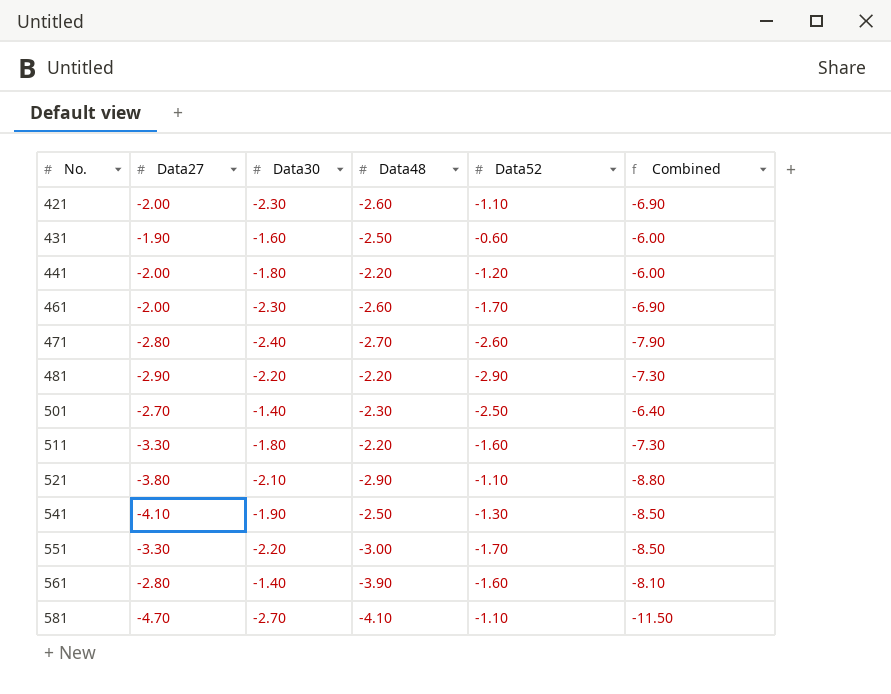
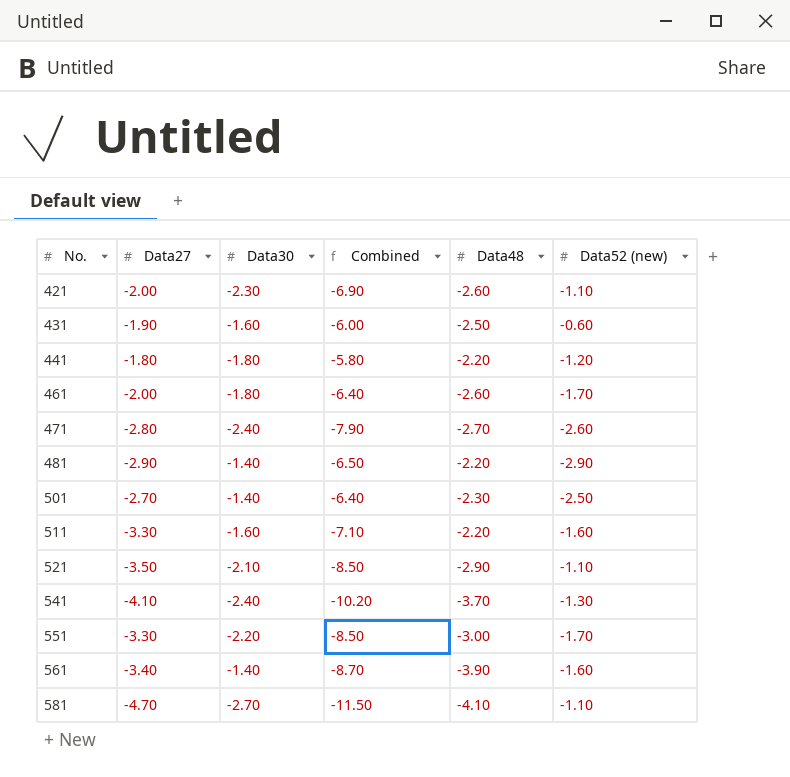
column Combined | position: 6 -> 4
column name: Data52 -> Data52 (new)
441 | Data27: -2.00 -> -1.80
441 | Combined: -6.00 -> -5.80
461 | Data30: -2.30 -> -1.80
461 | Combined: -6.90 -> -6.40
481 | Data30: -2.20 -> -1.40
481 | Combined: -7.30 -> -6.50
511 | Data30: -1.80 -> -1.60
511 | Combined: -7.30 -> -7.10
521 | Data27: -3.80 -> -3.50
521 | Combined: -8.80 -> -8.50
541 | Data30: -1.90 -> -2.40
541 | Combined: -8.50 -> -10.20
541 | Data48: -2.50 -> -3.70
561 | Data27: -2.80 -> -3.40
561 | Combined: -8.10 -> -8.70

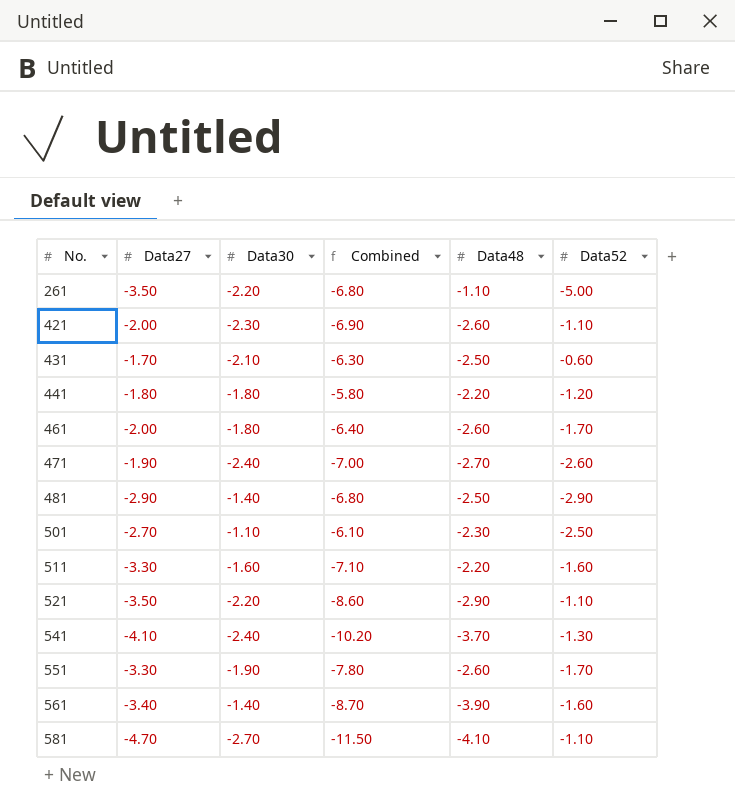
column name: Data52 (new) -> Data52
row 261: none -> -3.50 | -2.20 | -6.80 | -1.10 | -5.00
431 | Data27: -1.90 -> -1.70
431 | Data30: -1.60 -> -2.10
431 | Combined: -6.00 -> -6.30
471 | Data27: -2.80 -> -1.90
471 | Combined: -7.90 -> -7.00
481 | Combined: -6.50 -> -6.80
481 | Data48: -2.20 -> -2.50
501 | Data30: -1.40 -> -1.10
501 | Combined: -6.40 -> -6.10
521 | Data30: -2.10 -> -2.20
521 | Combined: -8.50 -> -8.60
551 | Data30: -2.20 -> -1.90
551 | Combined: -8.50 -> -7.80
551 | Data48: -3.00 -> -2.60

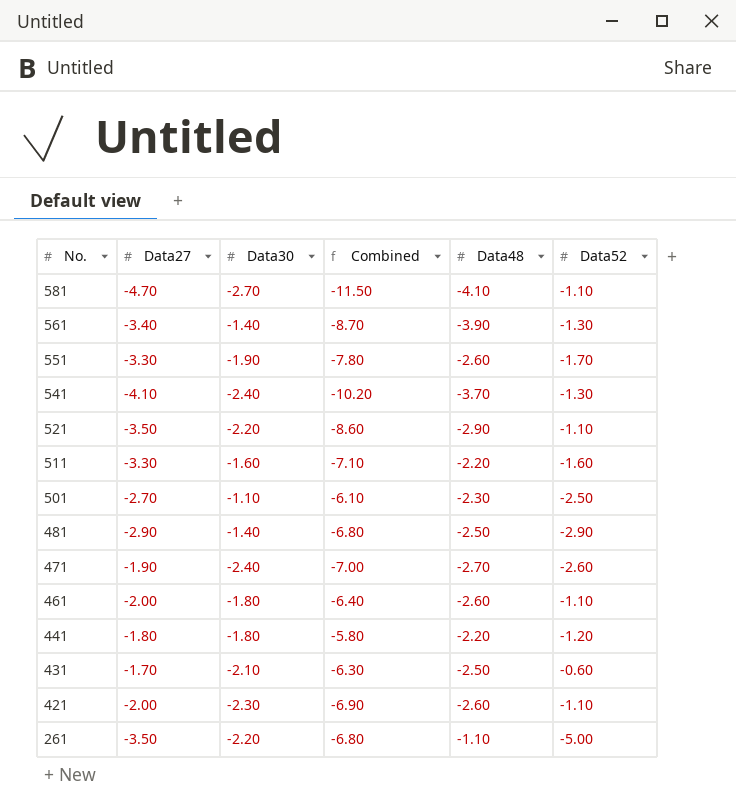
row order: No. ascending -> No. descending
561 | Data52: -1.60 -> -1.30
461 | Data52: -1.70 -> -1.10

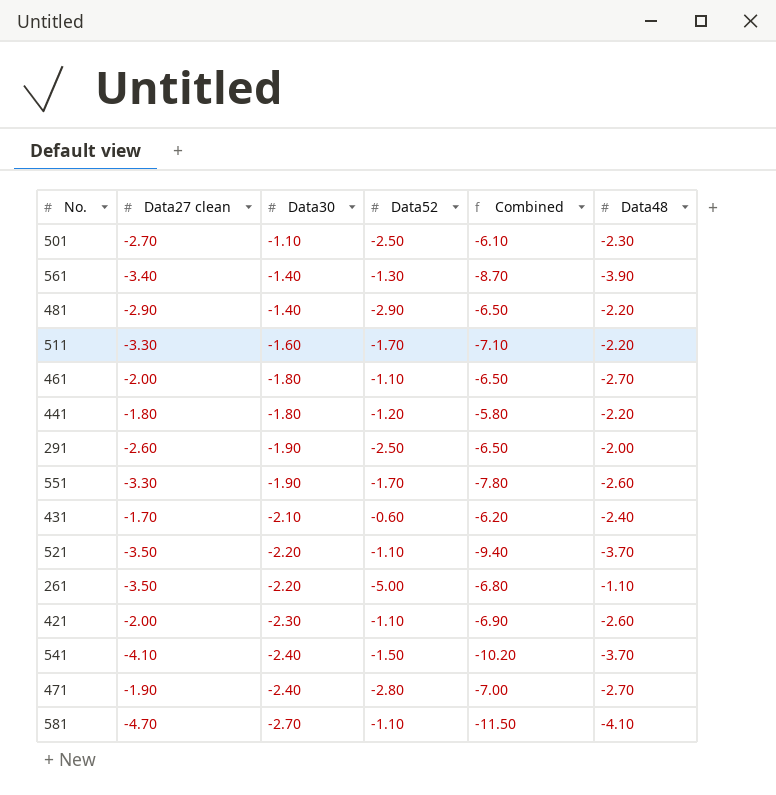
row order: No. descending -> Data30 descending
column name: Data27 -> Data27 clean
column Data52 | position: 6 -> 4
481 | Combined: -6.80 -> -6.50
481 | Data48: -2.50 -> -2.20
511 | Data52: -1.60 -> -1.70
461 | Combined: -6.40 -> -6.50
461 | Data48: -2.60 -> -2.70
row 291: none -> -2.60 | -1.90 | -2.50 | -6.50 | -2.00
431 | Combined: -6.30 -> -6.20
431 | Data48: -2.50 -> -2.40
521 | Combined: -8.60 -> -9.40
521 | Data48: -2.90 -> -3.70
541 | Data52: -1.30 -> -1.50
471 | Data52: -2.60 -> -2.80

